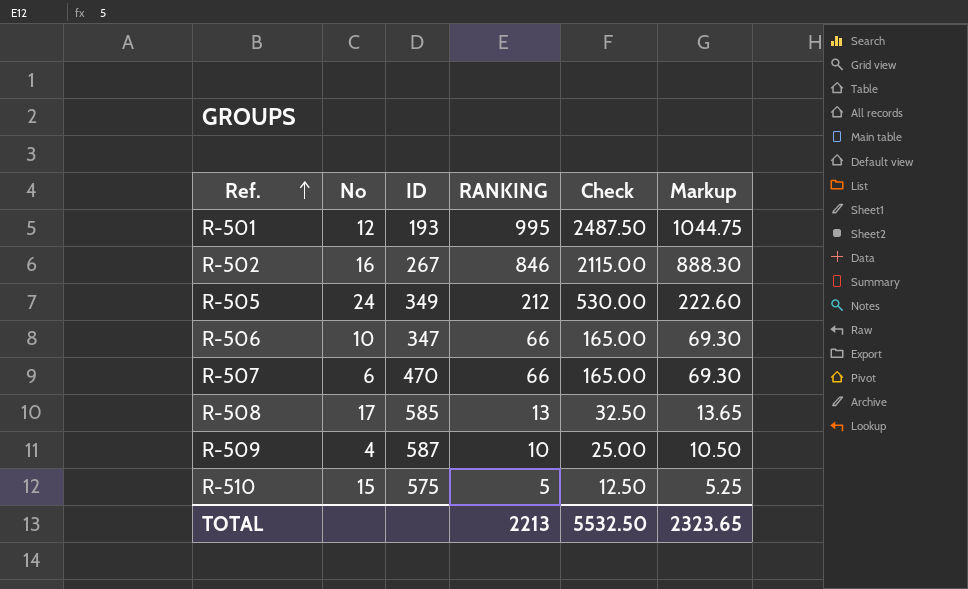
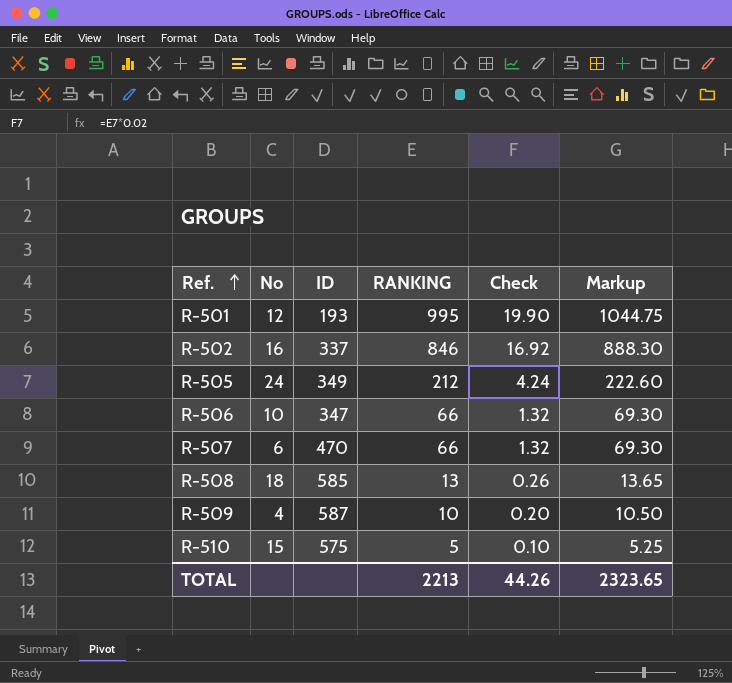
column Check | formula: [RANKING] * 2.5 -> [RANKING] * 0.02
R-502 | ID: 267 -> 337
R-508 | No: 17 -> 18
TOTAL | Check: 5532.50 -> 44.26

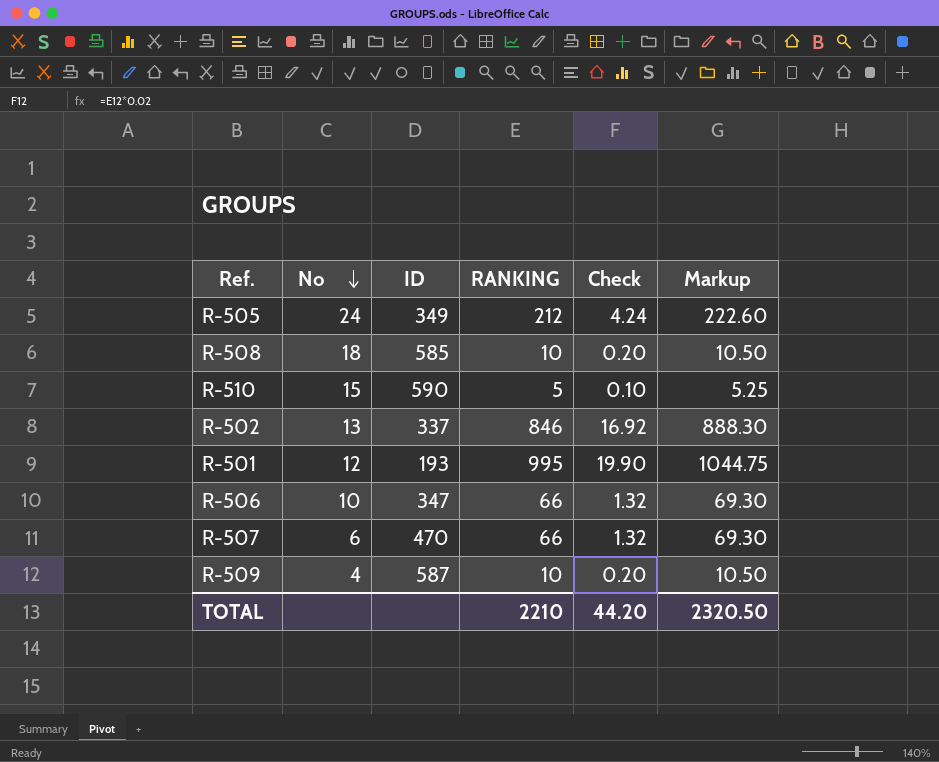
row order: Ref. ascending -> No descending
R-508 | RANKING: 13 -> 10
R-508 | Check: 0.26 -> 0.20
R-508 | Markup: 13.65 -> 10.50
R-510 | ID: 575 -> 590
R-502 | No: 16 -> 13
TOTAL | RANKING: 2213 -> 2210
TOTAL | Check: 44.26 -> 44.20
TOTAL | Markup: 2323.65 -> 2320.50

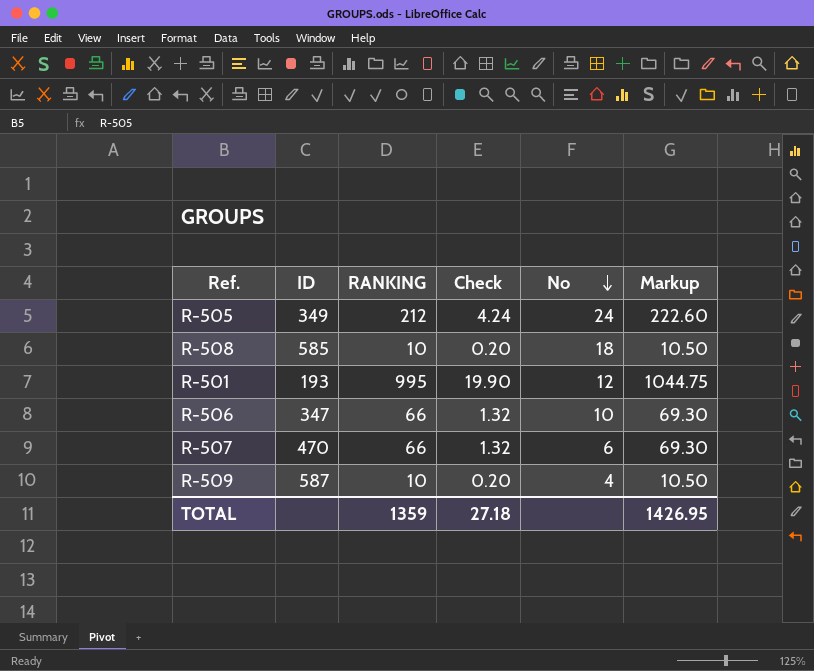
column No | position: 2 -> 5
row R-510: 15 | 590 | 5 | 0.10 | 5.25 -> none
row R-502: 13 | 337 | 846 | 16.92 | 888.30 -> none
TOTAL | RANKING: 2210 -> 1359
TOTAL | Check: 44.20 -> 27.18
TOTAL | Markup: 2320.50 -> 1426.95

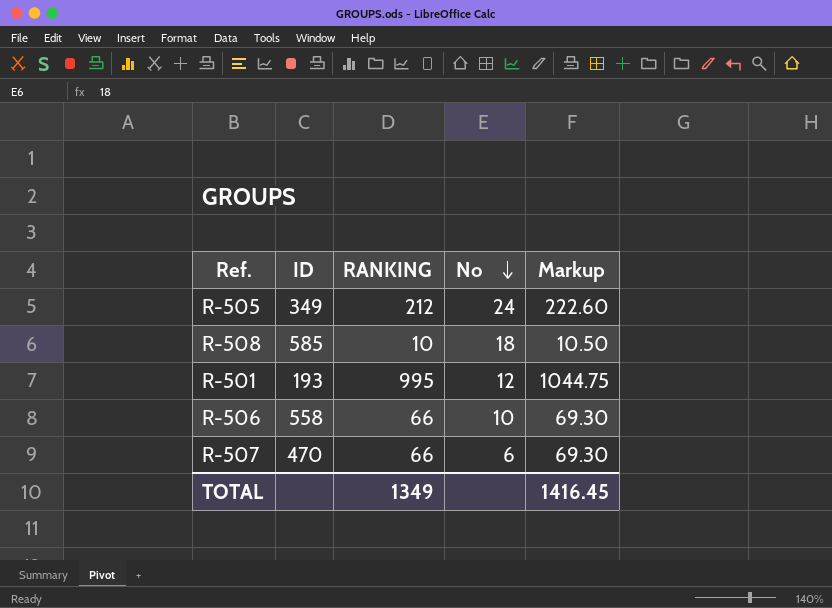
column Check | formula: [RANKING] * 0.02 -> none
row R-509: 587 | 10 | 0.20 | 4 | 10.50 -> none
R-506 | ID: 347 -> 558
TOTAL | RANKING: 1359 -> 1349
TOTAL | Markup: 1426.95 -> 1416.45

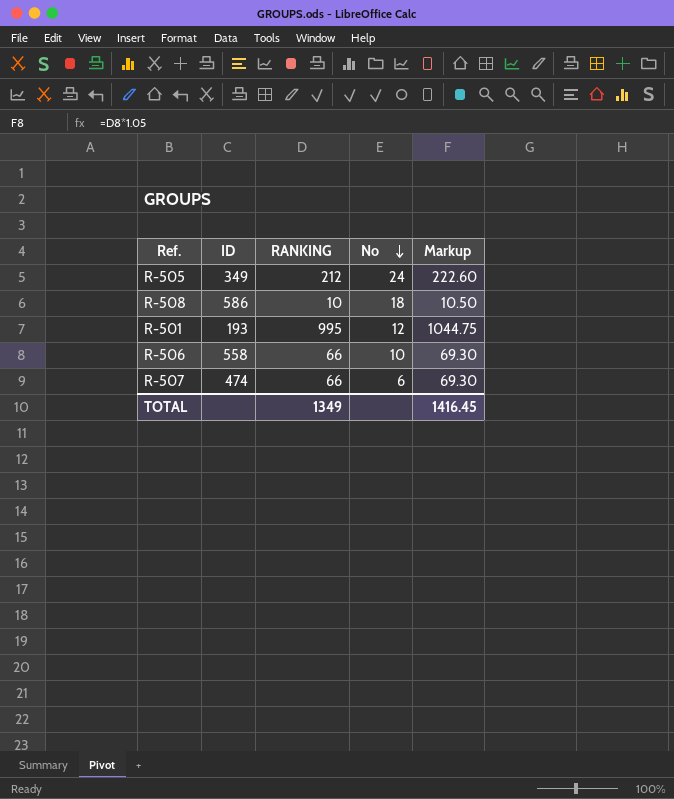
R-508 | ID: 585 -> 586
R-507 | ID: 470 -> 474

